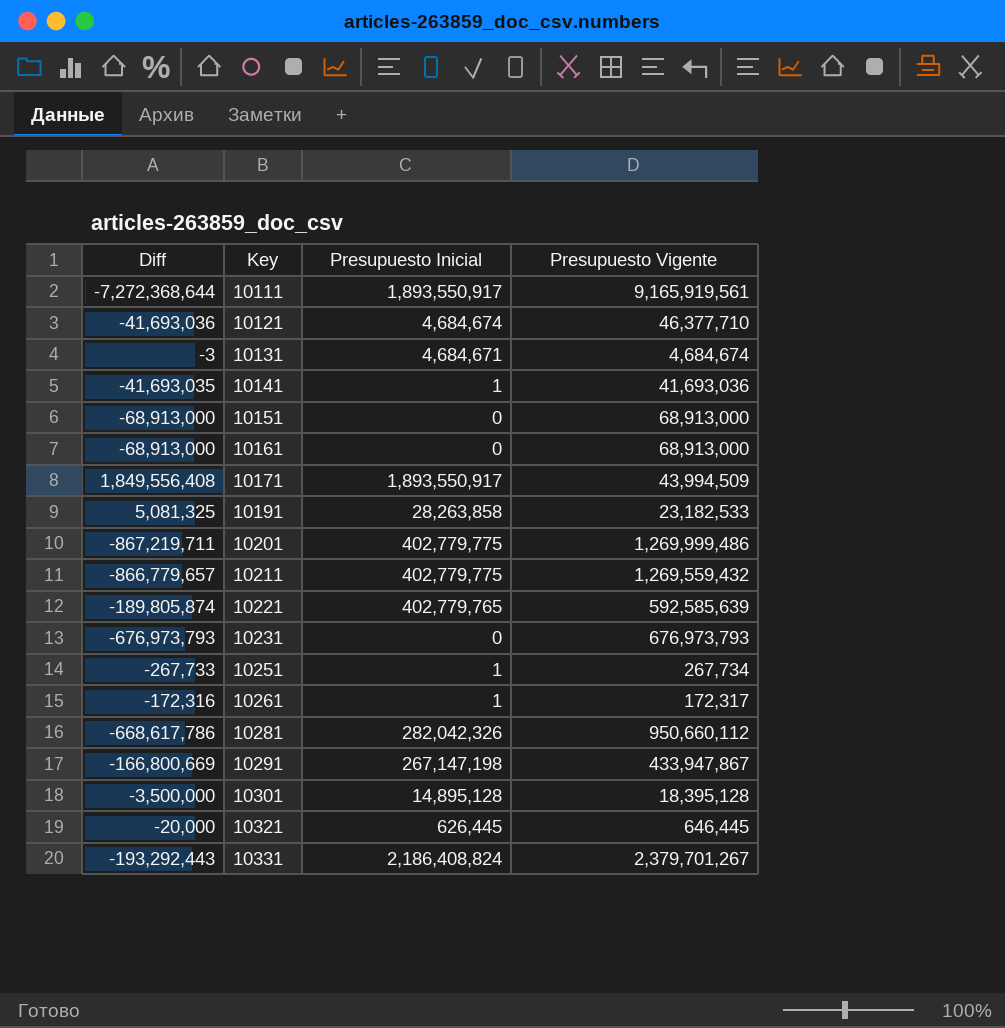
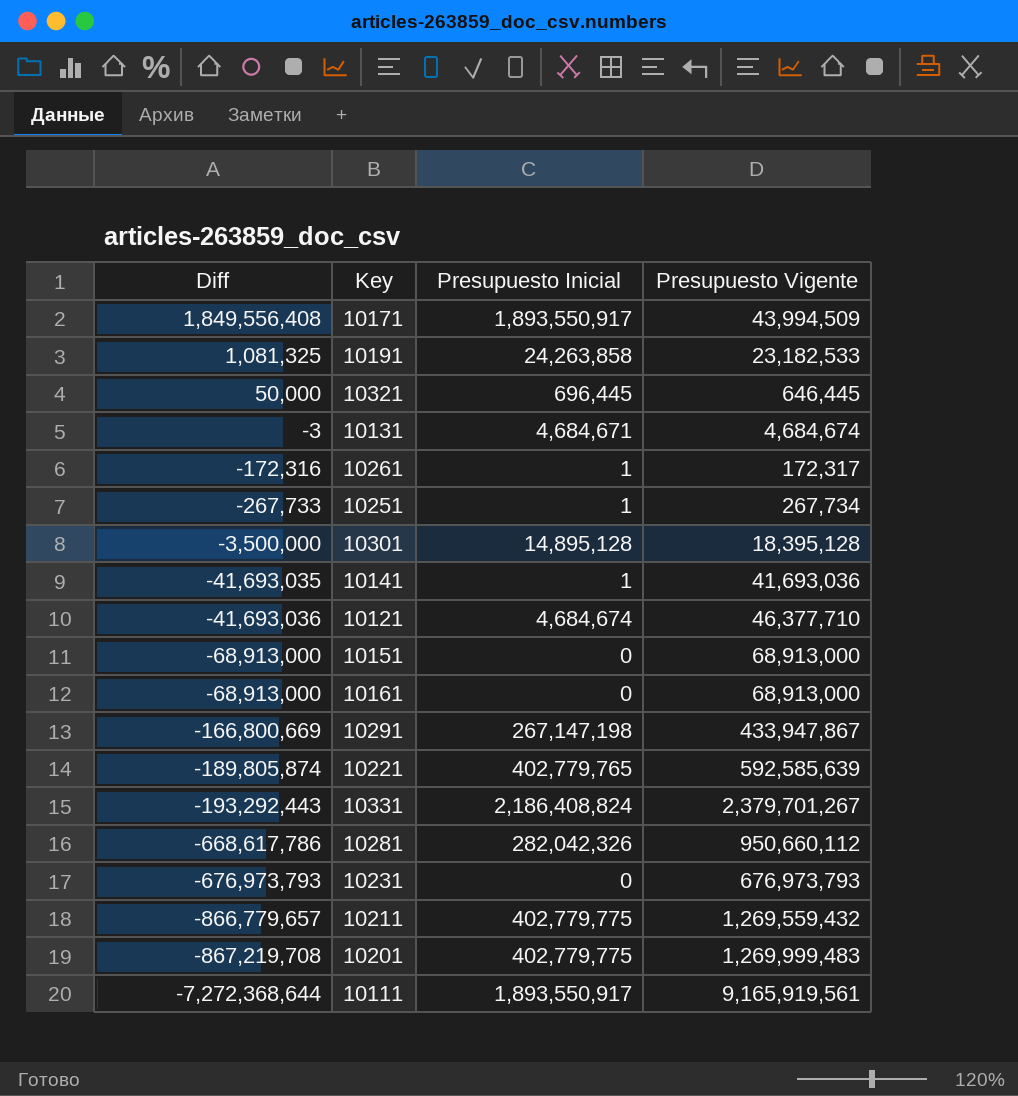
row order: Key ascending -> Diff descending
10191 | Diff: 5,081,325 -> 1,081,325
10191 | Presupuesto Inicial: 28,263,858 -> 24,263,858
10321 | Diff: -20,000 -> 50,000
10321 | Presupuesto Inicial: 626,445 -> 696,445
10201 | Diff: -867,219,711 -> -867,219,708
10201 | Presupuesto Vigente: 1,269,999,486 -> 1,269,999,483

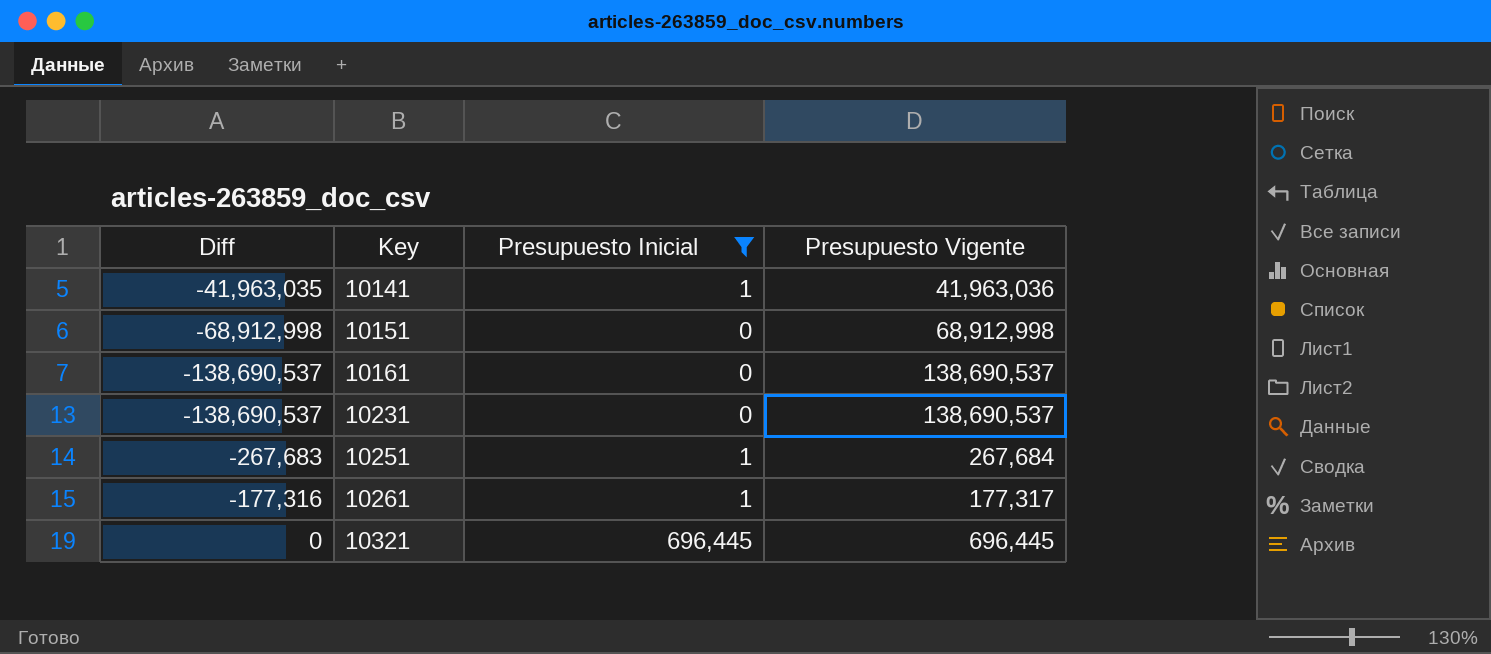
filter: none -> Presupuesto Inicial <= 696,445
row order: Diff descending -> Key ascending
10141 | Diff: -41,693,035 -> -41,963,035
10141 | Presupuesto Vigente: 41,693,036 -> 41,963,036
10151 | Diff: -68,913,000 -> -68,912,998
10151 | Presupuesto Vigente: 68,913,000 -> 68,912,998
10161 | Diff: -68,913,000 -> -138,690,537
10161 | Presupuesto Vigente: 68,913,000 -> 138,690,537
10231 | Diff: -676,973,793 -> -138,690,537
10231 | Presupuesto Vigente: 676,973,793 -> 138,690,537
10251 | Diff: -267,733 -> -267,683
10251 | Presupuesto Vigente: 267,734 -> 267,684
10261 | Diff: -172,316 -> -177,316
10261 | Presupuesto Vigente: 172,317 -> 177,317
10321 | Diff: 50,000 -> 0
10321 | Presupuesto Vigente: 646,445 -> 696,445

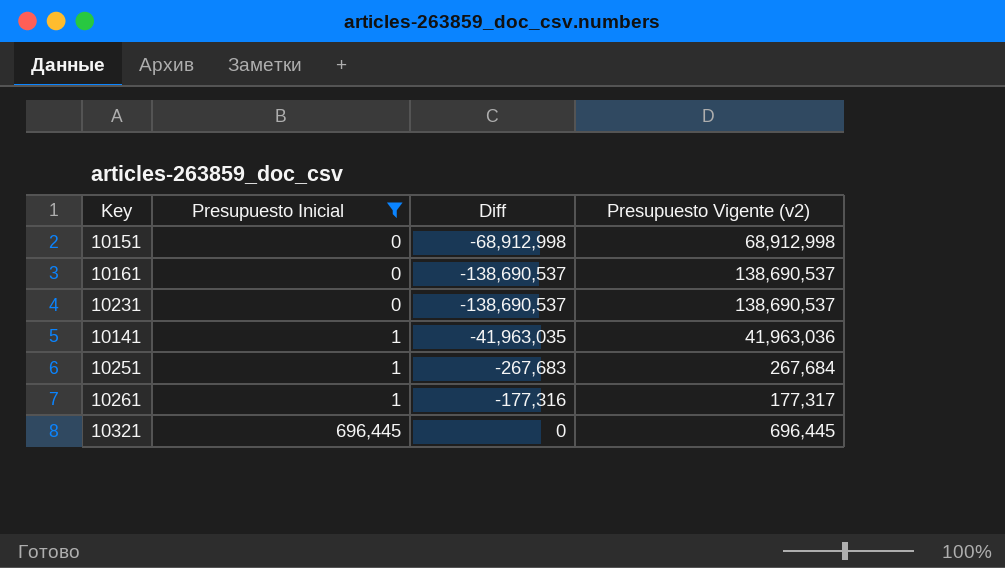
row order: Key ascending -> Presupuesto Inicial ascending
column Diff | position: 1 -> 3
column name: Presupuesto Vigente -> Presupuesto Vigente (v2)

